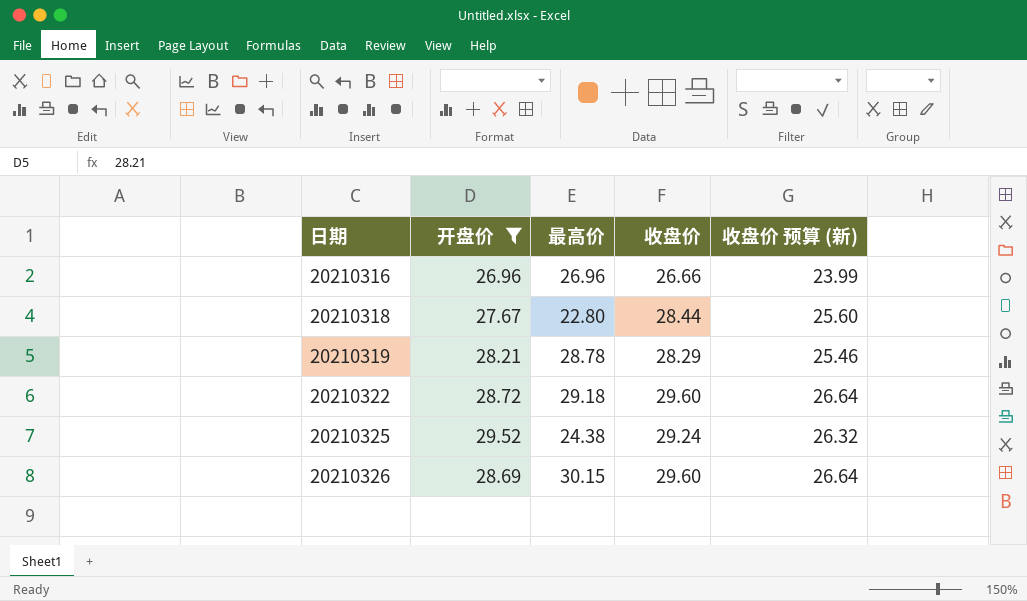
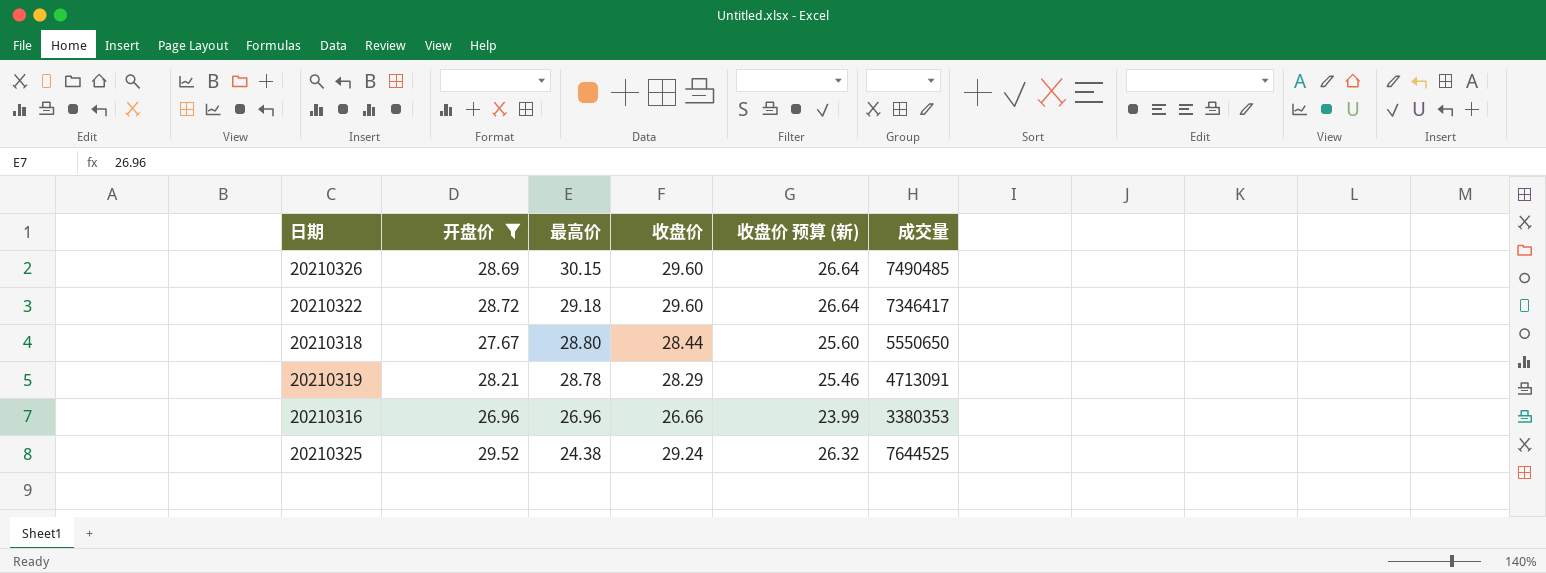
row order: 日期 ascending -> 最高价 descending
column 成交量 | position: none -> 6
20210318 | 最高价: 22.80 -> 28.80

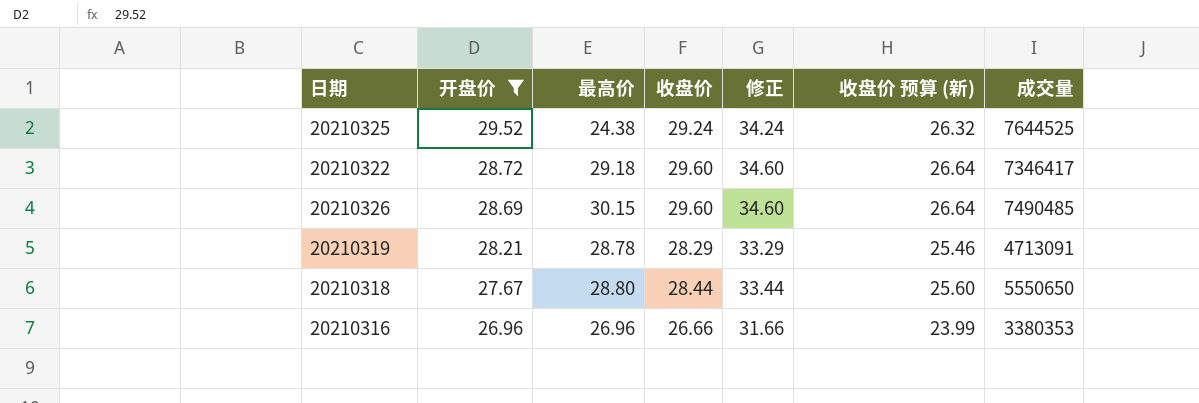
row order: 最高价 descending -> 开盘价 descending
column 修正 | formula: none -> [收盘价] + 5

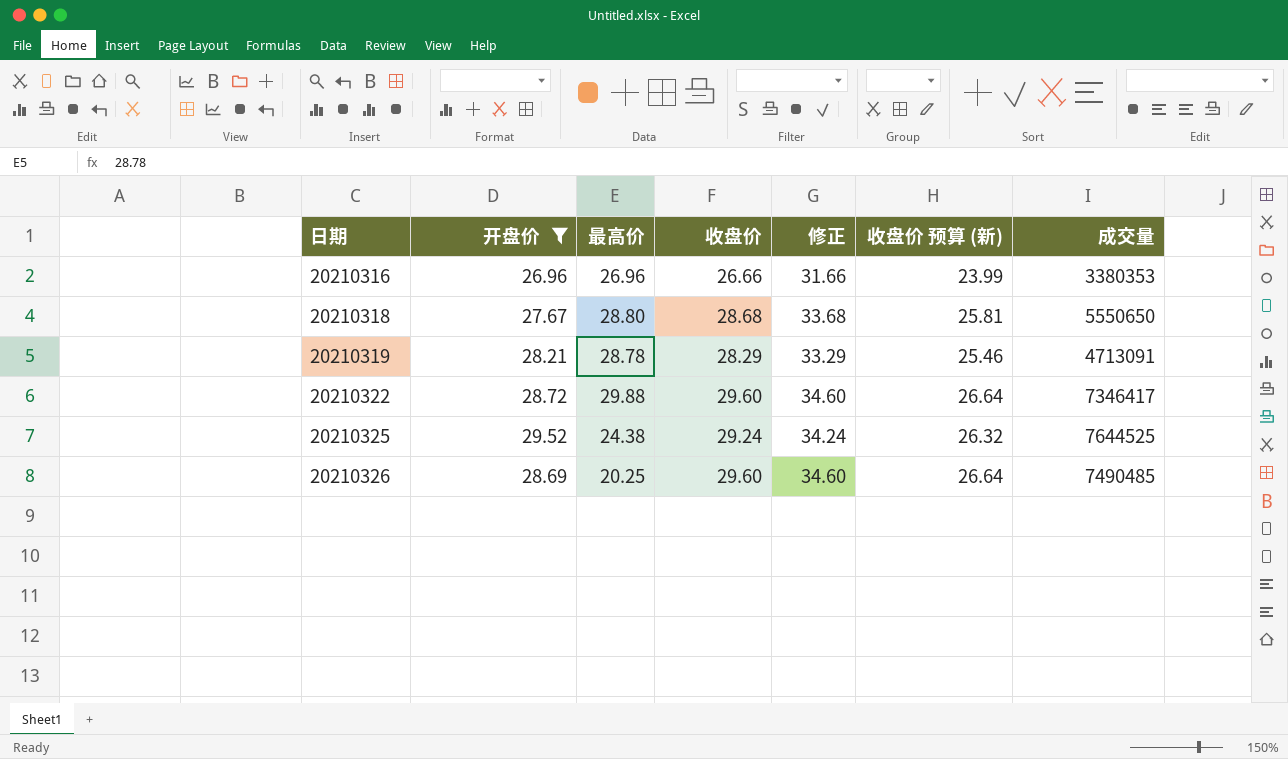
row order: 开盘价 descending -> 日期 ascending
20210318 | 收盘价: 28.44 -> 28.68
20210318 | 修正: 33.44 -> 33.68
20210318 | 收盘价 预算 (新): 25.60 -> 25.81
20210322 | 最高价: 29.18 -> 29.88
20210326 | 最高价: 30.15 -> 20.25

